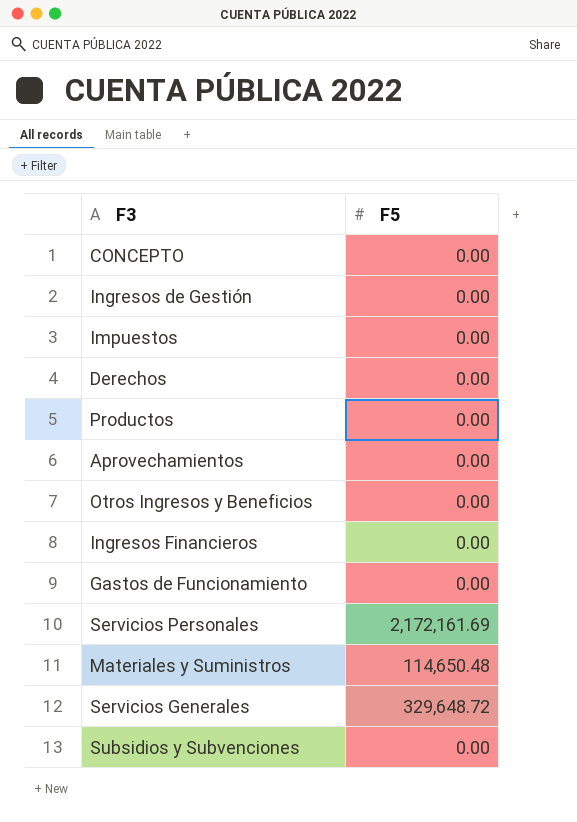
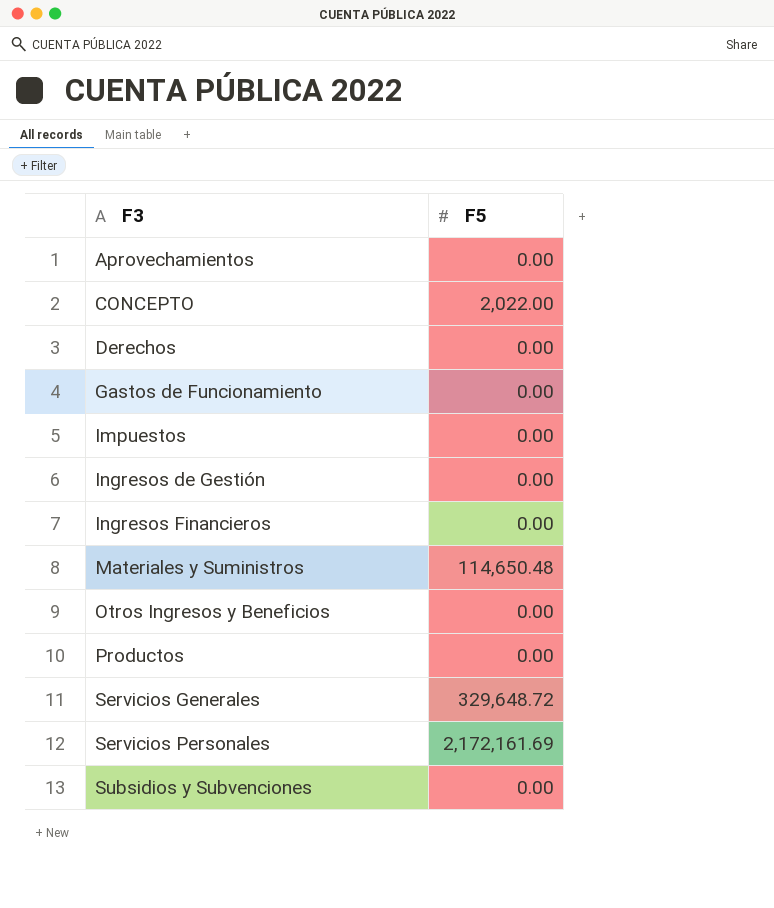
row order: none -> F3 ascending
CONCEPTO | F5: 0.00 -> 2,022.00

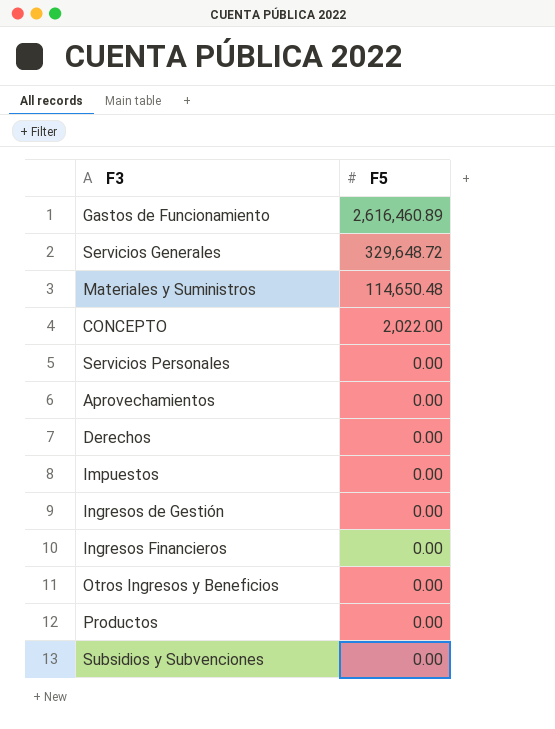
row order: F3 ascending -> F5 descending
Gastos de Funcionamiento | F5: 0.00 -> 2,616,460.89
Servicios Personales | F5: 2,172,161.69 -> 0.00

